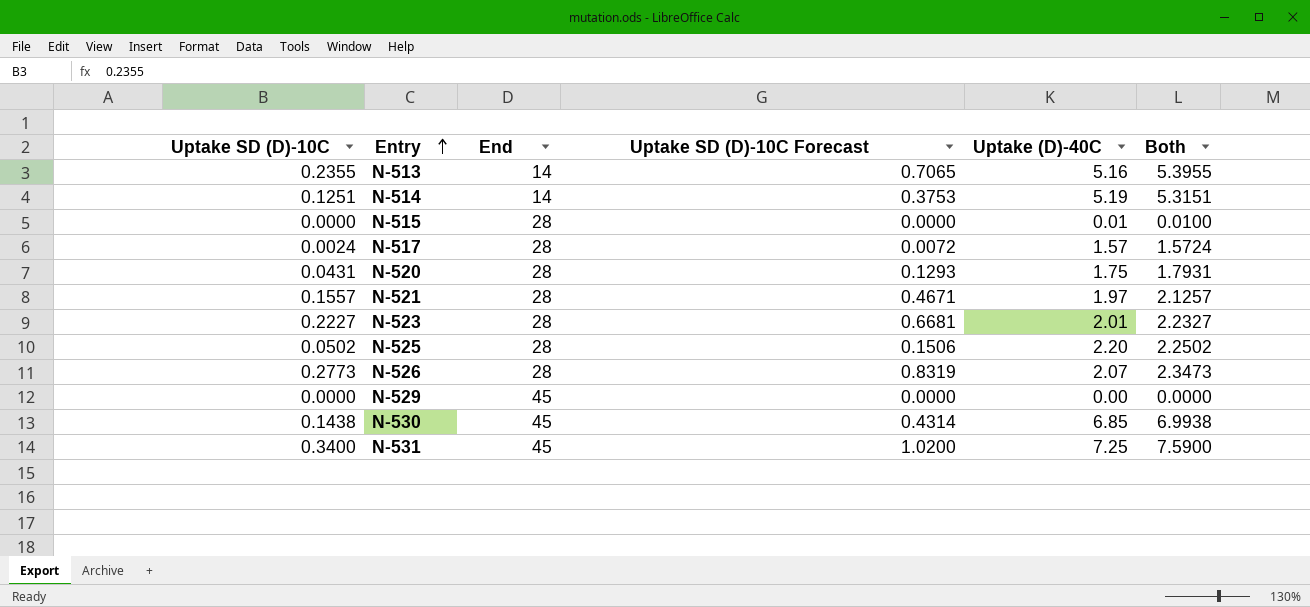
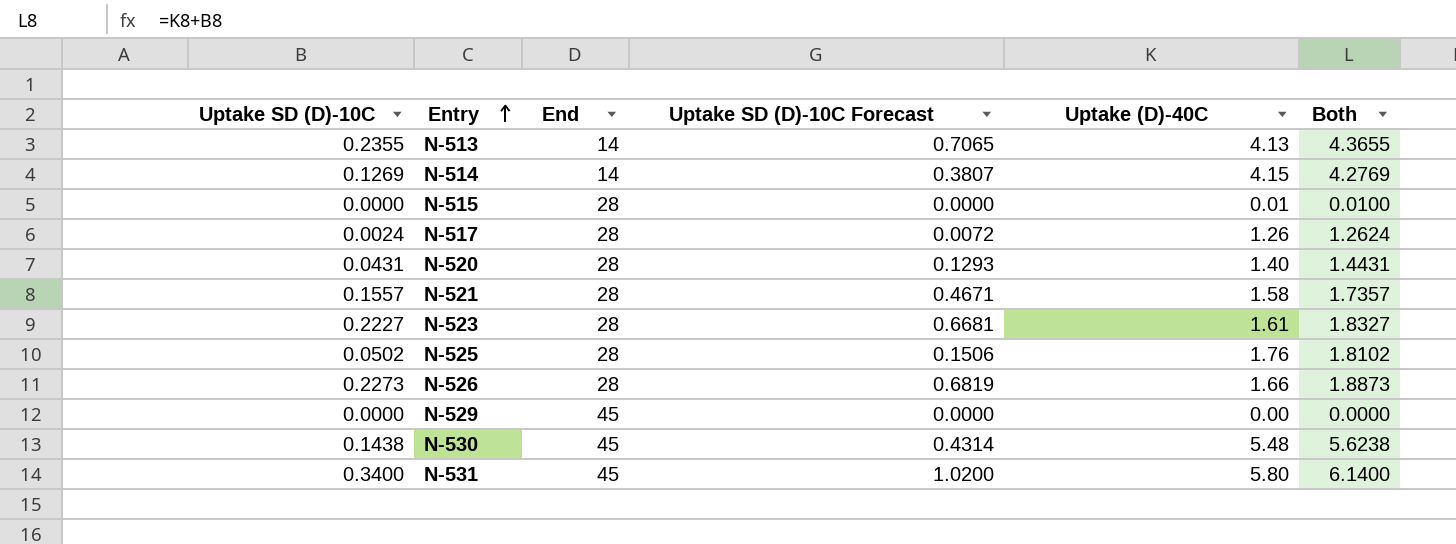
N-513 | Uptake (D)-40C: 5.16 -> 4.13
N-513 | Both: 5.3955 -> 4.3655
N-514 | Uptake SD (D)-10C: 0.1251 -> 0.1269
N-514 | Uptake SD (D)-10C Forecast: 0.3753 -> 0.3807
N-514 | Uptake (D)-40C: 5.19 -> 4.15
N-514 | Both: 5.3151 -> 4.2769
N-517 | Uptake (D)-40C: 1.57 -> 1.26
N-517 | Both: 1.5724 -> 1.2624
N-520 | Uptake (D)-40C: 1.75 -> 1.40
N-520 | Both: 1.7931 -> 1.4431
N-521 | Uptake (D)-40C: 1.97 -> 1.58
N-521 | Both: 2.1257 -> 1.7357
N-523 | Uptake (D)-40C: 2.01 -> 1.61
N-523 | Both: 2.2327 -> 1.8327
N-525 | Uptake (D)-40C: 2.20 -> 1.76
N-525 | Both: 2.2502 -> 1.8102
N-526 | Uptake SD (D)-10C: 0.2773 -> 0.2273
N-526 | Uptake SD (D)-10C Forecast: 0.8319 -> 0.6819
N-526 | Uptake (D)-40C: 2.07 -> 1.66
N-526 | Both: 2.3473 -> 1.8873
N-530 | Uptake (D)-40C: 6.85 -> 5.48
N-530 | Both: 6.9938 -> 5.6238
N-531 | Uptake (D)-40C: 7.25 -> 5.80
N-531 | Both: 7.5900 -> 6.1400

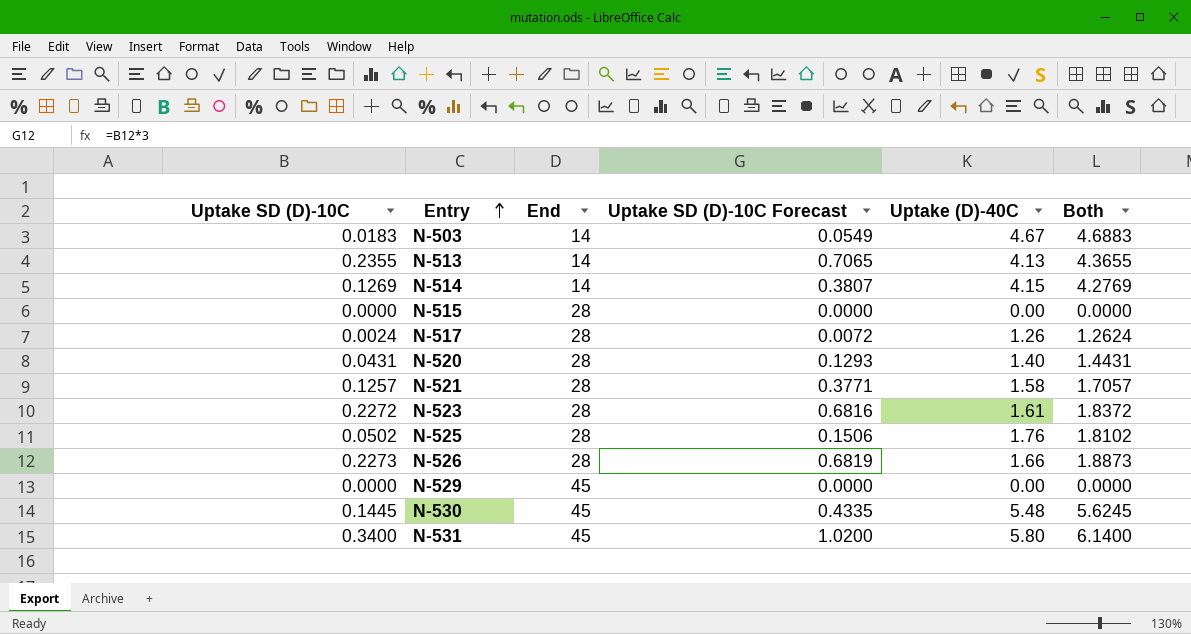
row N-503: none -> 0.0183 | 14 | 0.0549 | 4.67 | 4.6883
N-515 | Uptake (D)-40C: 0.01 -> 0.00
N-515 | Both: 0.0100 -> 0.0000
N-521 | Uptake SD (D)-10C: 0.1557 -> 0.1257
N-521 | Uptake SD (D)-10C Forecast: 0.4671 -> 0.3771
N-521 | Both: 1.7357 -> 1.7057
N-523 | Uptake SD (D)-10C: 0.2227 -> 0.2272
N-523 | Uptake SD (D)-10C Forecast: 0.6681 -> 0.6816
N-523 | Both: 1.8327 -> 1.8372
N-530 | Uptake SD (D)-10C: 0.1438 -> 0.1445
N-530 | Uptake SD (D)-10C Forecast: 0.4314 -> 0.4335
N-530 | Both: 5.6238 -> 5.6245

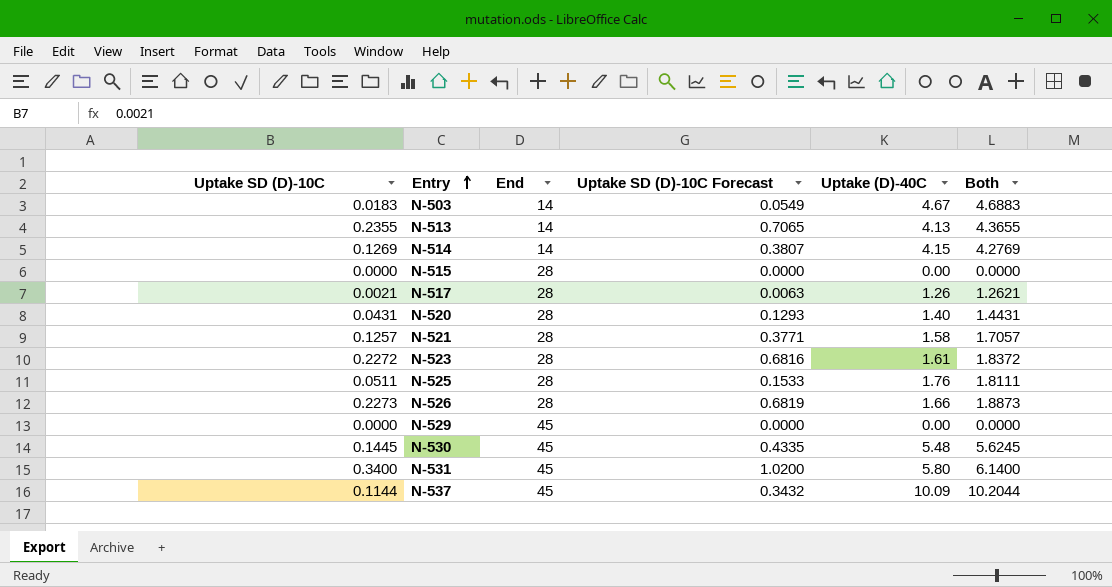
N-517 | Uptake SD (D)-10C: 0.0024 -> 0.0021
N-517 | Uptake SD (D)-10C Forecast: 0.0072 -> 0.0063
N-517 | Both: 1.2624 -> 1.2621
N-525 | Uptake SD (D)-10C: 0.0502 -> 0.0511
N-525 | Uptake SD (D)-10C Forecast: 0.1506 -> 0.1533
N-525 | Both: 1.8102 -> 1.8111
row N-537: none -> 0.1144 | 45 | 0.3432 | 10.09 | 10.2044

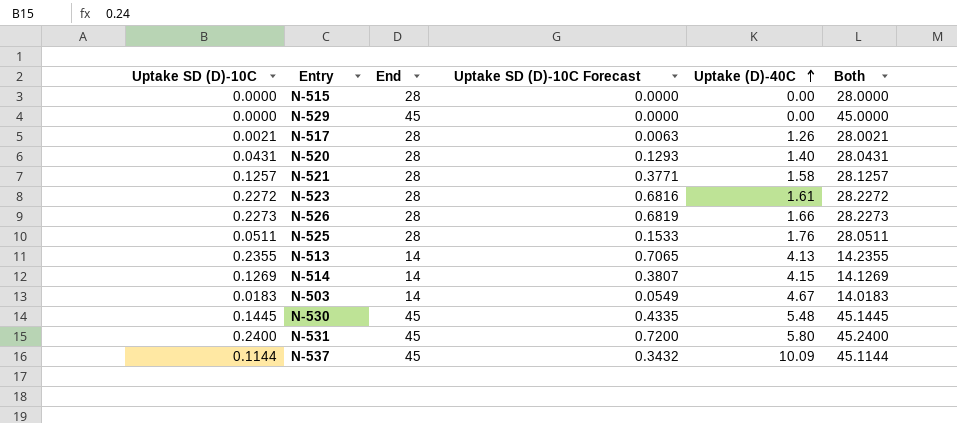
row order: Entry ascending -> Uptake (D)-40C ascending
column Both | formula: [Uptake SD (D)-10C] + [Uptake (D)-40C] -> [Uptake SD (D)-10C] + [End]
N-531 | Uptake SD (D)-10C: 0.3400 -> 0.2400
N-531 | Uptake SD (D)-10C Forecast: 1.0200 -> 0.7200

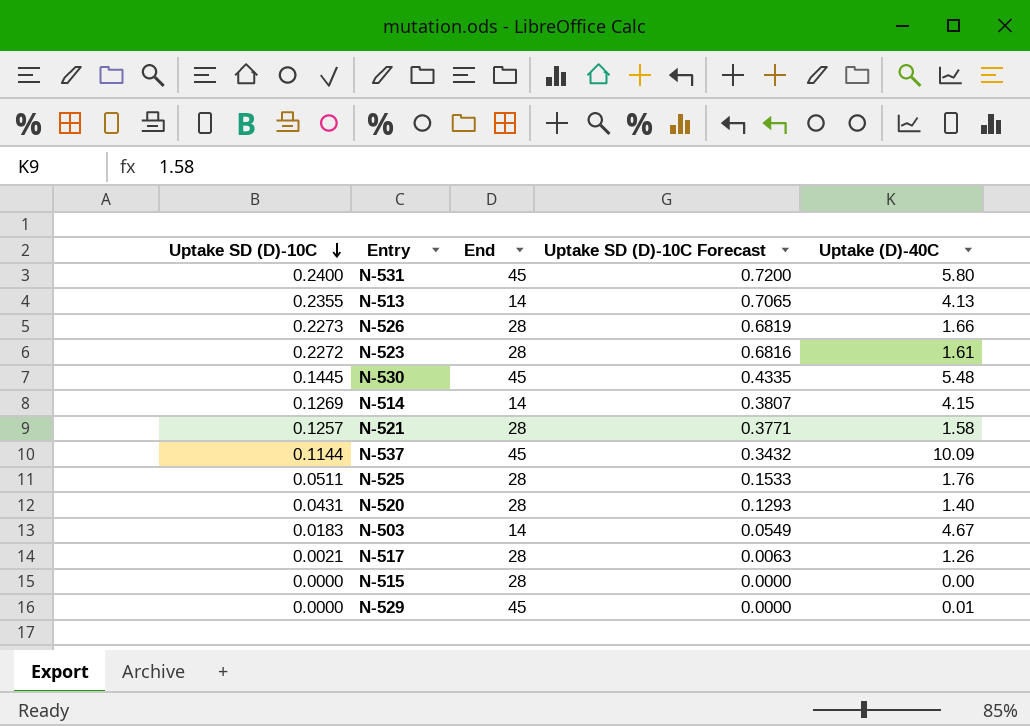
row order: Uptake (D)-40C ascending -> Uptake SD (D)-10C descending
column Both | formula: [Uptake SD (D)-10C] + [End] -> none
N-529 | Uptake (D)-40C: 0.00 -> 0.01

